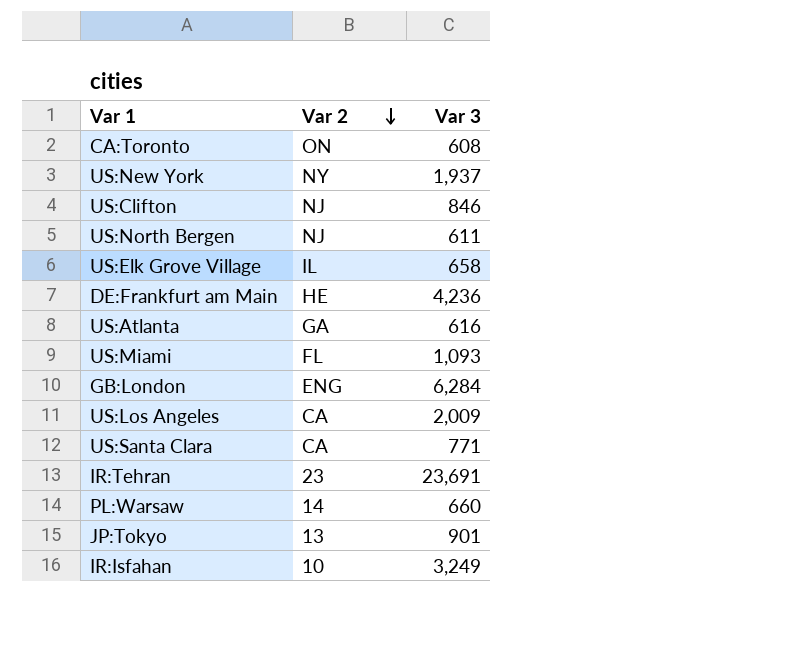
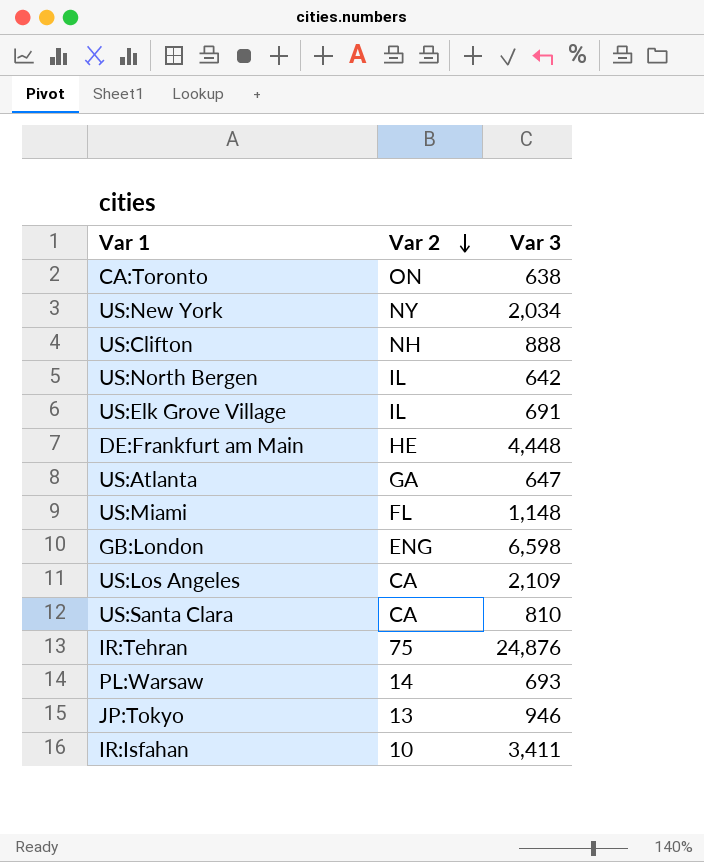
CA:Toronto | Var 3: 608 -> 638
US:New York | Var 3: 1,937 -> 2,034
US:Clifton | Var 2: NJ -> NH
US:Clifton | Var 3: 846 -> 888
US:North Bergen | Var 2: NJ -> IL
US:North Bergen | Var 3: 611 -> 642
US:Elk Grove Village | Var 3: 658 -> 691
DE:Frankfurt am Main | Var 3: 4,236 -> 4,448
US:Atlanta | Var 3: 616 -> 647
US:Miami | Var 3: 1,093 -> 1,148
GB:London | Var 3: 6,284 -> 6,598
US:Los Angeles | Var 3: 2,009 -> 2,109
US:Santa Clara | Var 3: 771 -> 810
IR:Tehran | Var 2: 23 -> 75
IR:Tehran | Var 3: 23,691 -> 24,876
PL:Warsaw | Var 3: 660 -> 693
JP:Tokyo | Var 3: 901 -> 946
IR:Isfahan | Var 3: 3,249 -> 3,411

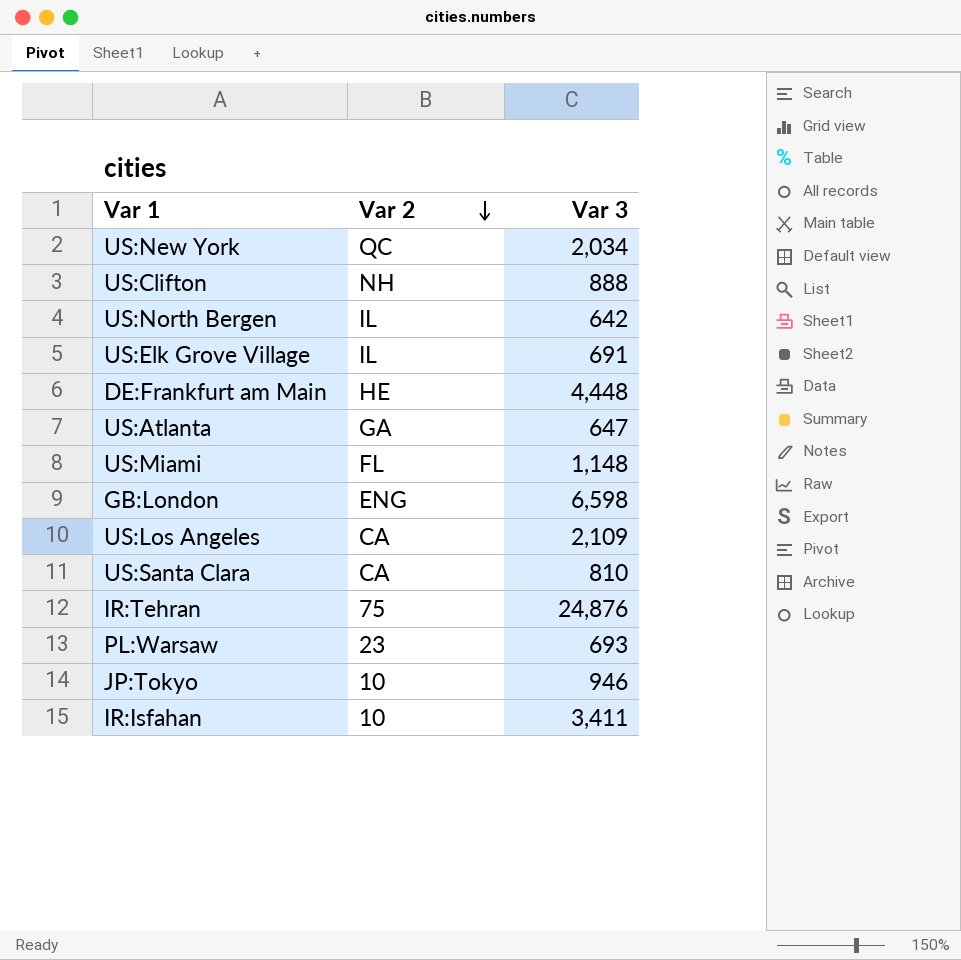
row CA:Toronto: ON | 638 -> none
US:New York | Var 2: NY -> QC
PL:Warsaw | Var 2: 14 -> 23
JP:Tokyo | Var 2: 13 -> 10

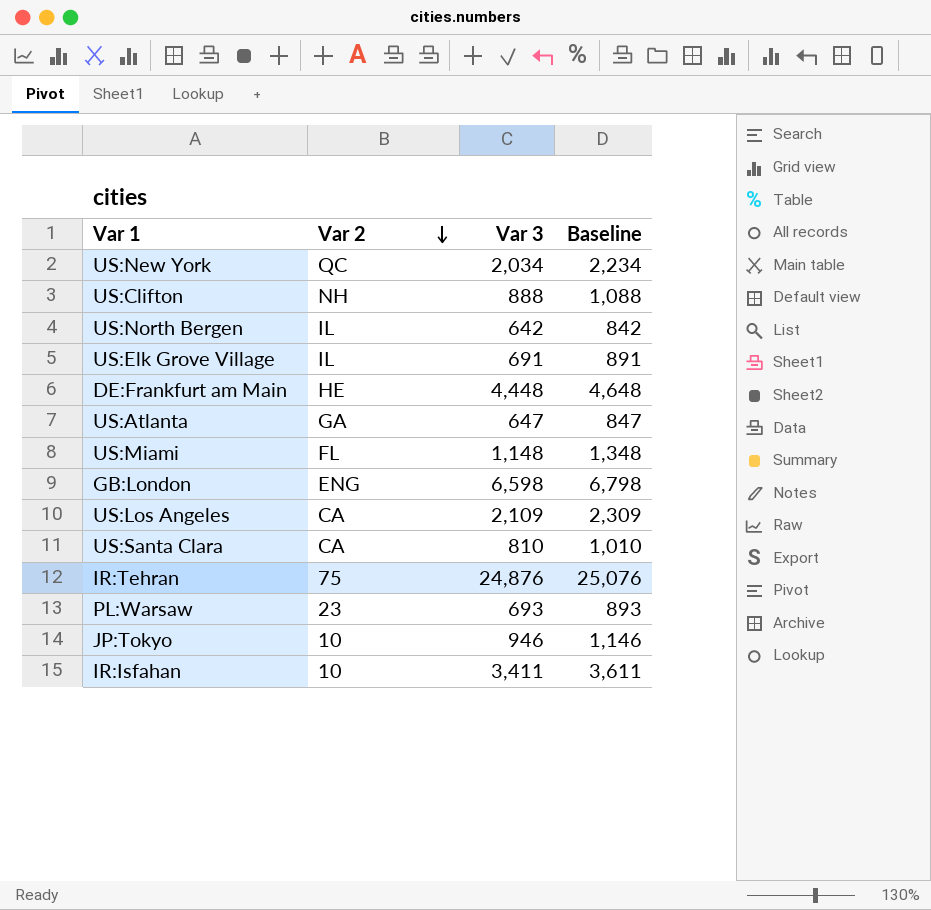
column Baseline | formula: none -> [Var 3] + 200

